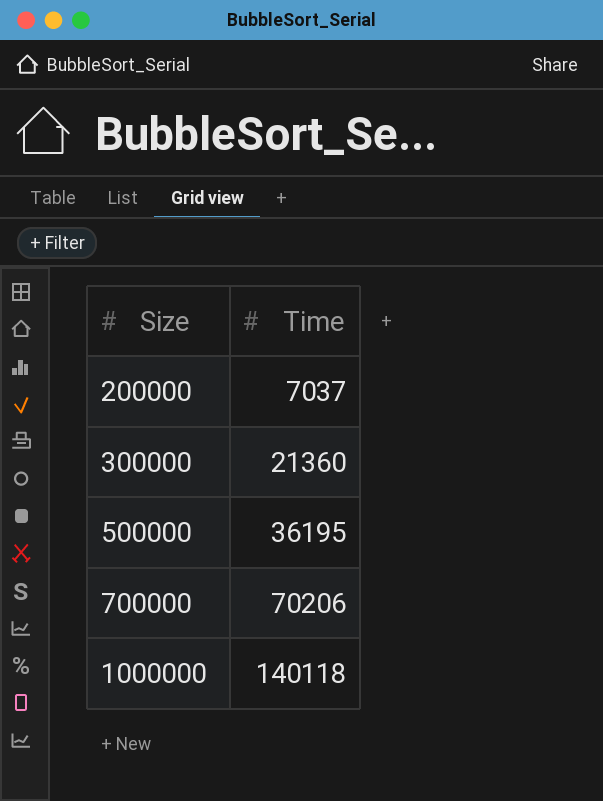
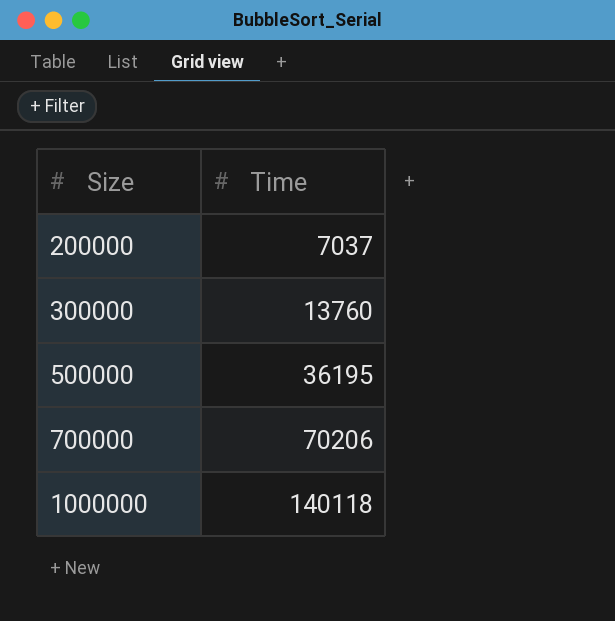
300000 | Time: 21360 -> 13760

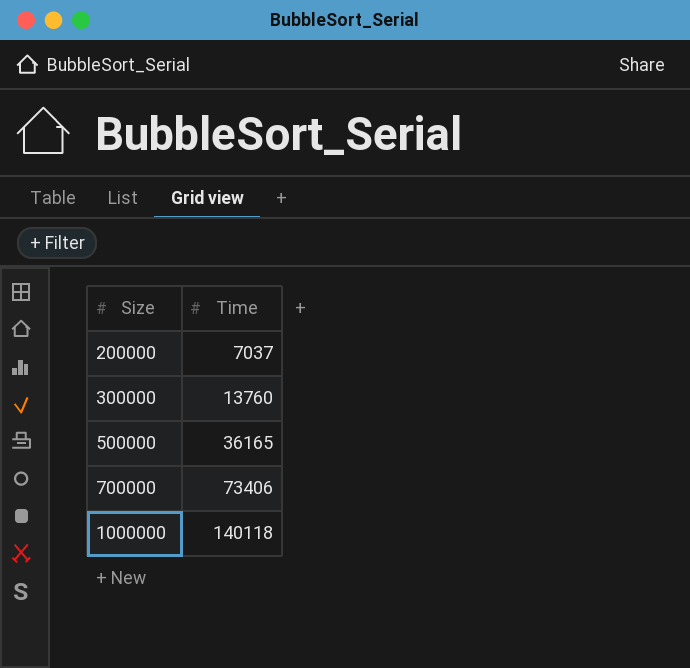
500000 | Time: 36195 -> 36165
700000 | Time: 70206 -> 73406

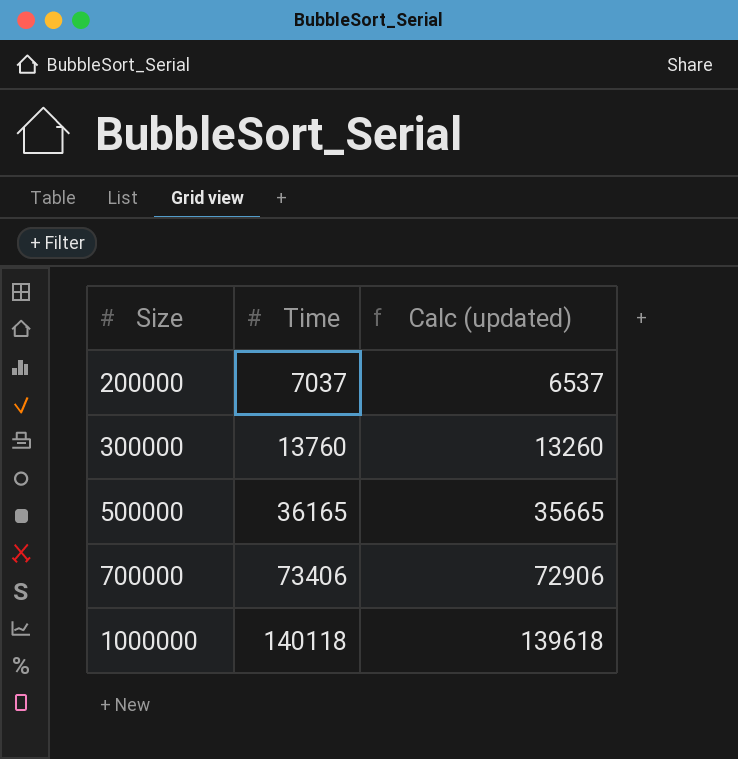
column Calc (updated) | formula: none -> [Time] - 500

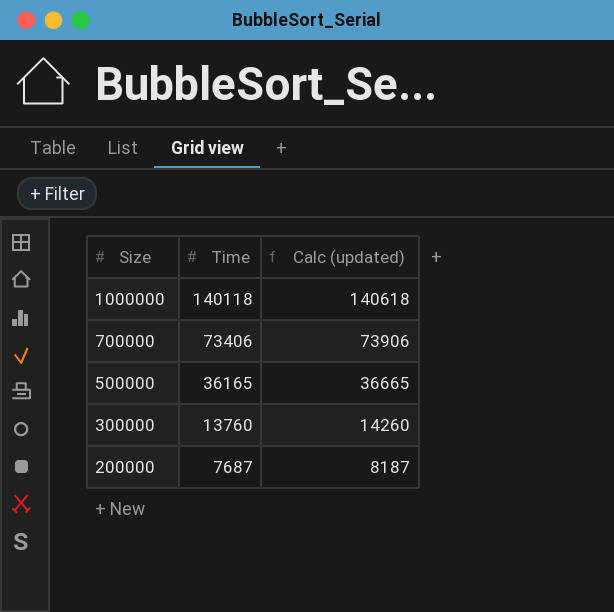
row order: Size ascending -> Size descending
column Calc (updated) | formula: [Time] - 500 -> [Time] + 500
200000 | Time: 7037 -> 7687

